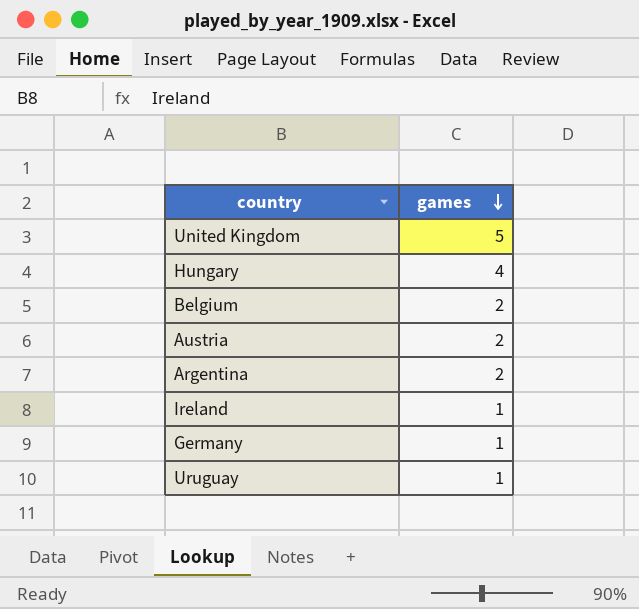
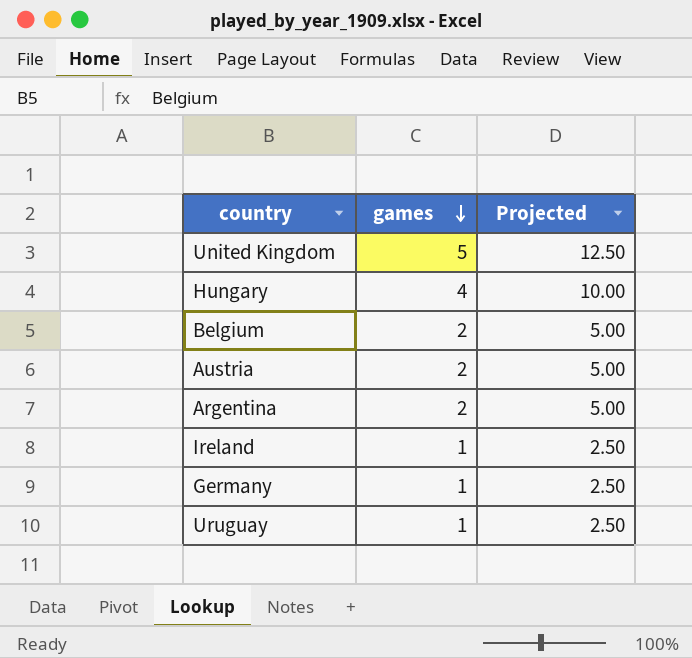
column Projected | formula: none -> [games] * 2.5

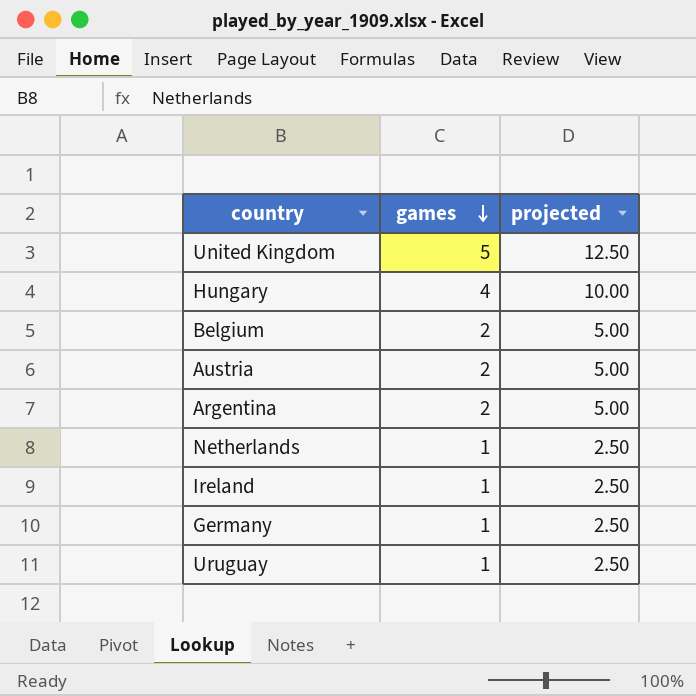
column name: Projected -> projected
row Netherlands: none -> 1 | 2.50

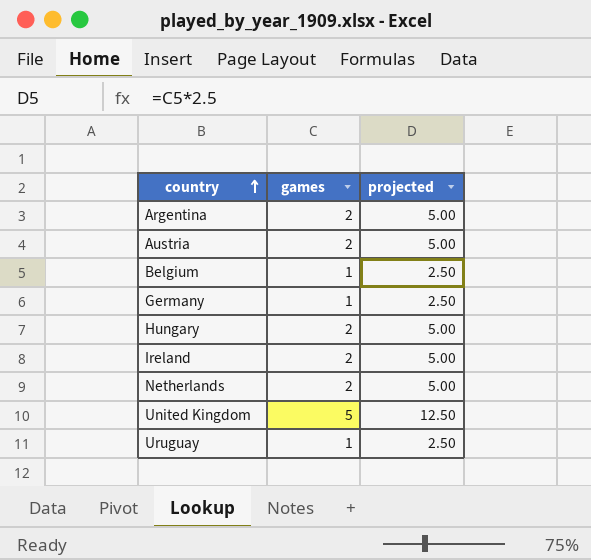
row order: games descending -> country ascending
Belgium | games: 2 -> 1
Belgium | projected: 5.00 -> 2.50
Hungary | games: 4 -> 2
Hungary | projected: 10.00 -> 5.00
Ireland | games: 1 -> 2
Ireland | projected: 2.50 -> 5.00
Netherlands | games: 1 -> 2
Netherlands | projected: 2.50 -> 5.00

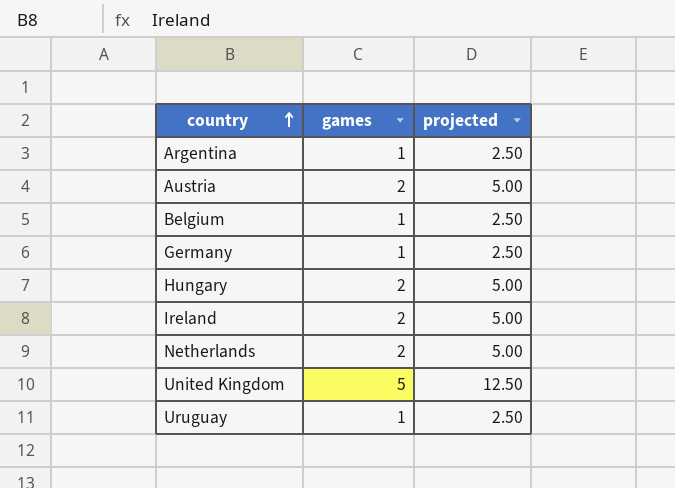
Argentina | games: 2 -> 1
Argentina | projected: 5.00 -> 2.50

